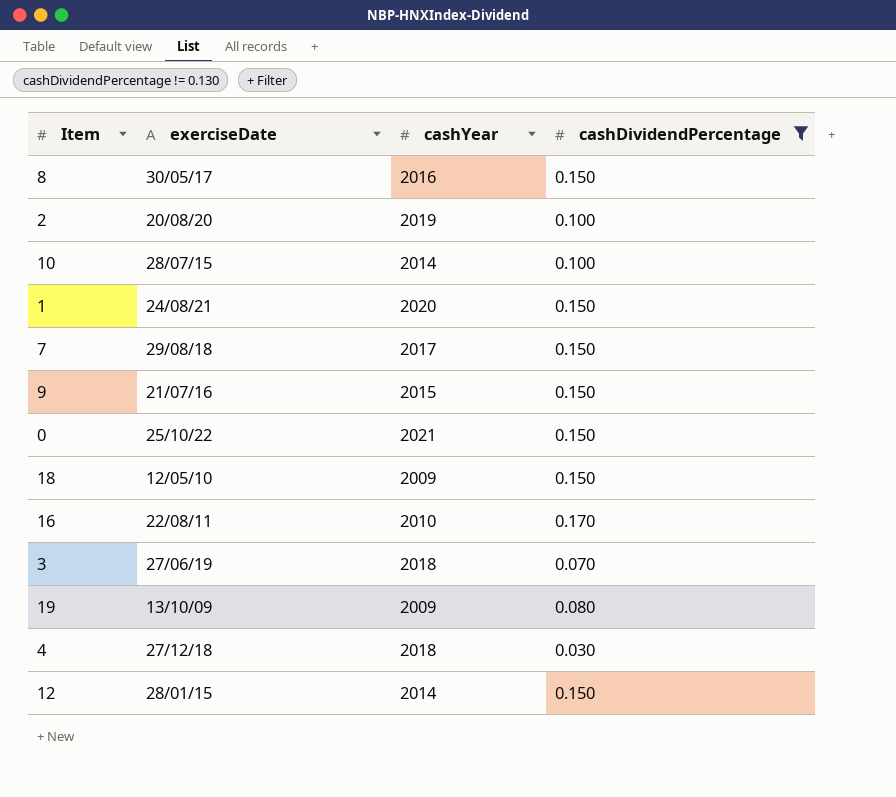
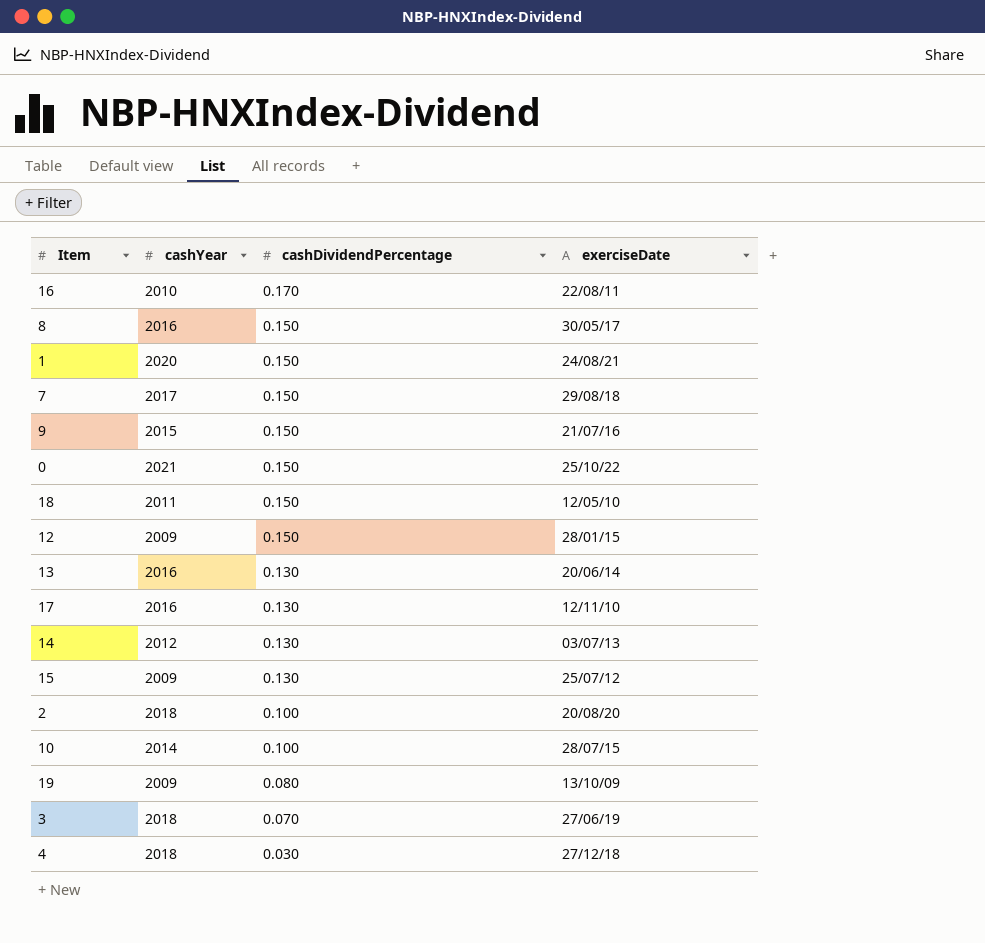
filter: cashDividendPercentage != 0.130 -> none
row order: none -> cashDividendPercentage descending
column exerciseDate | position: 2 -> 4
18 | cashYear: 2009 -> 2011
12 | cashYear: 2014 -> 2009
2 | cashYear: 2019 -> 2018

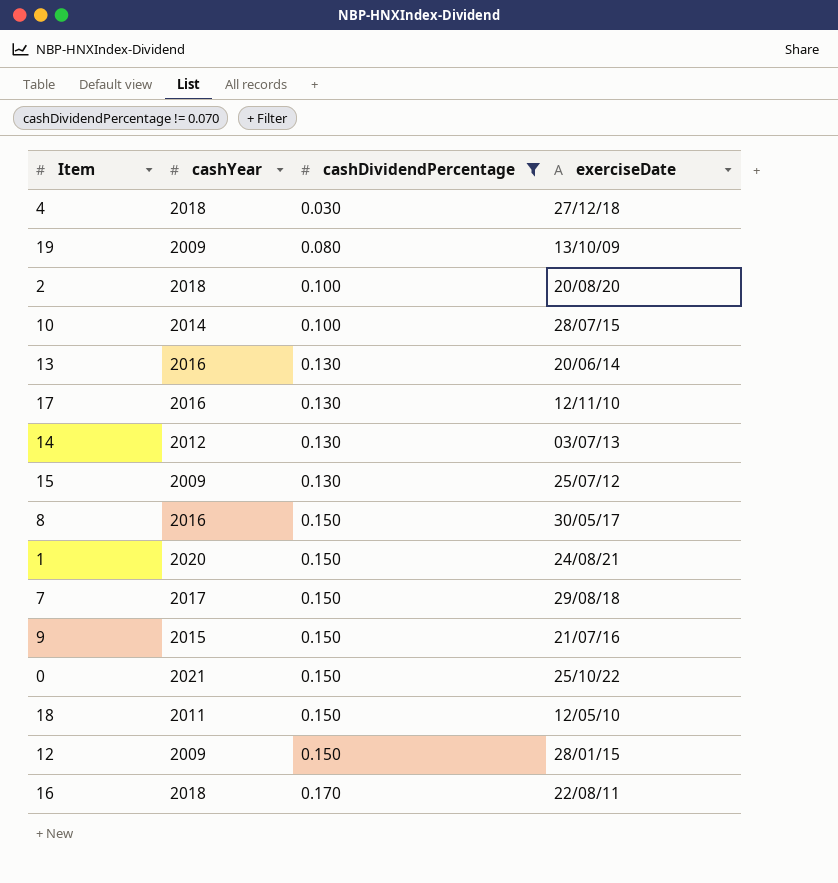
filter: none -> cashDividendPercentage != 0.070
row order: cashDividendPercentage descending -> cashDividendPercentage ascending
16 | cashYear: 2010 -> 2018

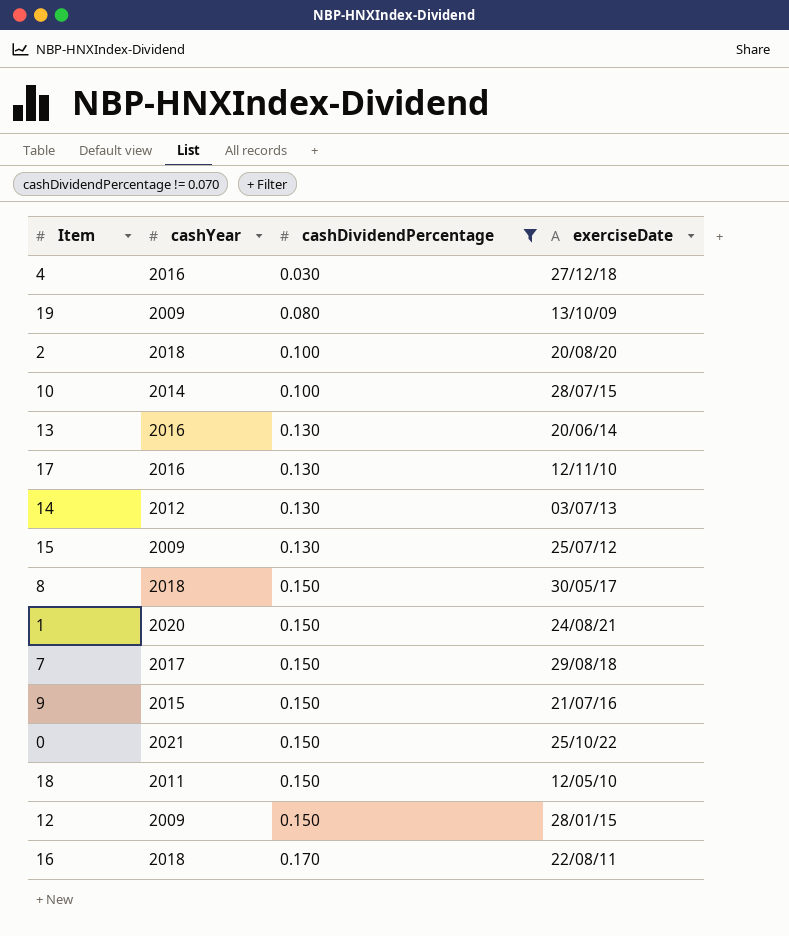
4 | cashYear: 2018 -> 2016
8 | cashYear: 2016 -> 2018

